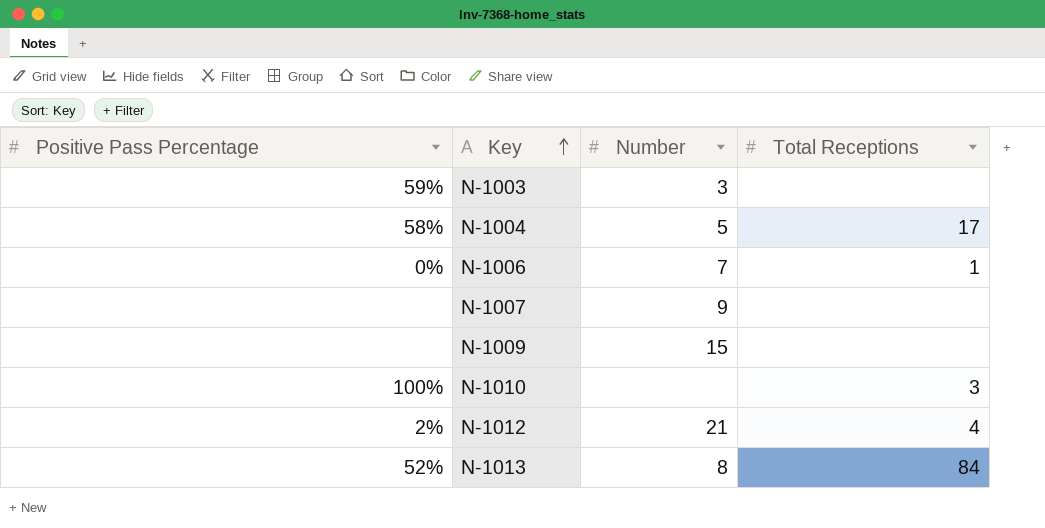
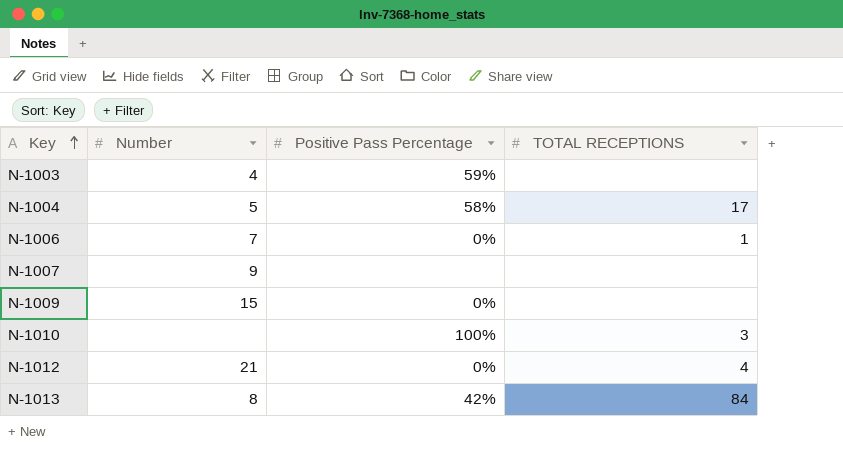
column Positive Pass Percentage | position: 1 -> 3
column name: Total Receptions -> TOTAL RECEPTIONS
N-1003 | Number: 3 -> 4
N-1009 | Positive Pass Percentage: none -> 0%
N-1012 | Positive Pass Percentage: 2% -> 0%
N-1013 | Positive Pass Percentage: 52% -> 42%

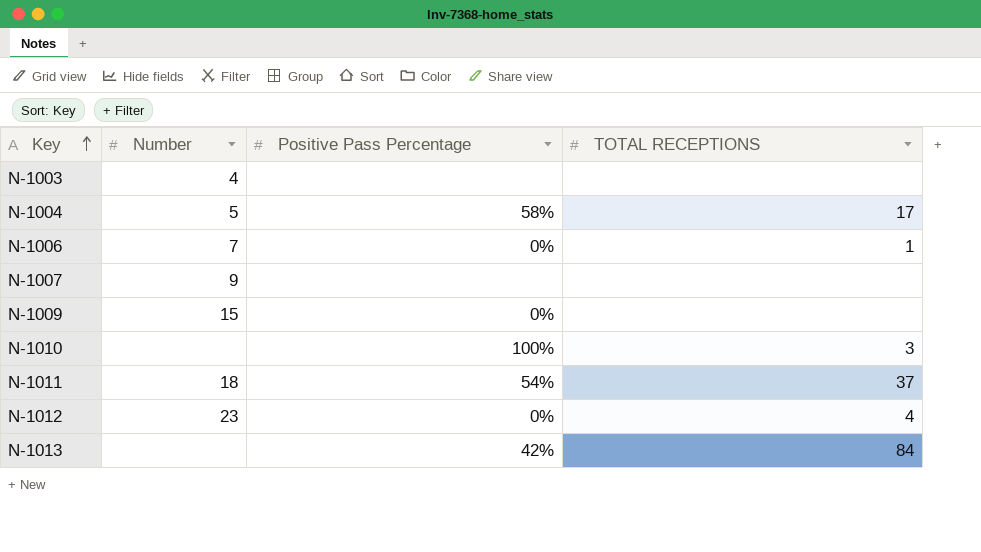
N-1003 | Positive Pass Percentage: 59% -> none
row N-1011: none -> 18 | 54% | 37
N-1012 | Number: 21 -> 23
N-1013 | Number: 8 -> none

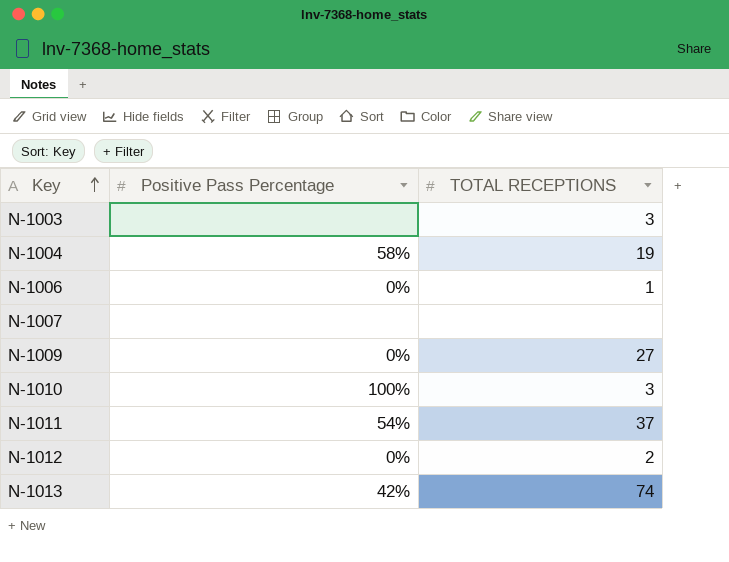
column Number | position: 2 -> none
N-1003 | TOTAL RECEPTIONS: none -> 3
N-1004 | TOTAL RECEPTIONS: 17 -> 19
N-1009 | TOTAL RECEPTIONS: none -> 27
N-1012 | TOTAL RECEPTIONS: 4 -> 2
N-1013 | TOTAL RECEPTIONS: 84 -> 74

